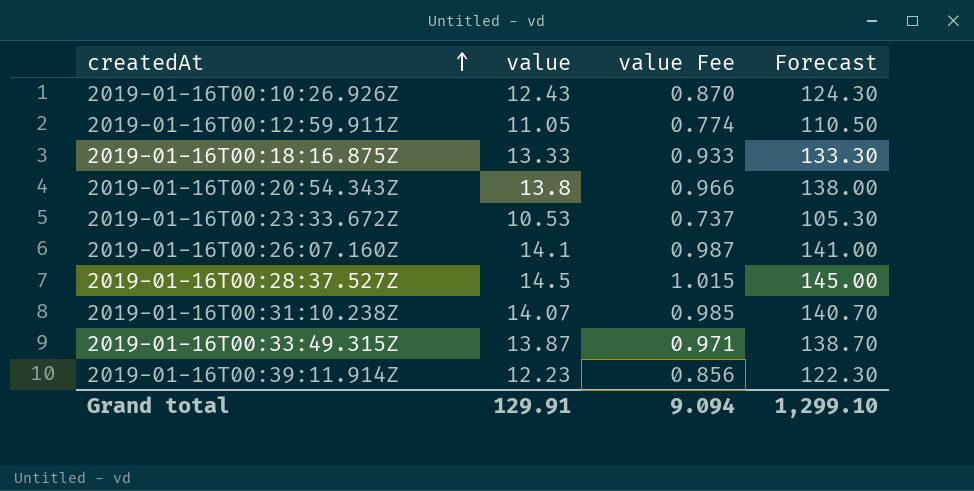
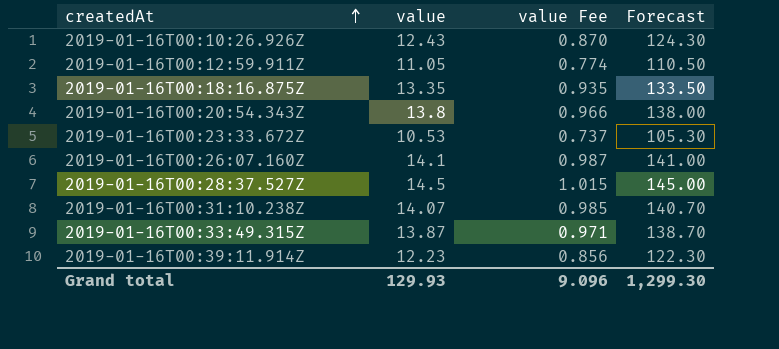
2019-01-16T00:18:16.875Z | value: 13.33 -> 13.35
2019-01-16T00:18:16.875Z | value Fee: 0.933 -> 0.935
2019-01-16T00:18:16.875Z | Forecast: 133.30 -> 133.50
Grand total | value: 129.91 -> 129.93
Grand total | value Fee: 9.094 -> 9.096
Grand total | Forecast: 1,299.10 -> 1,299.30

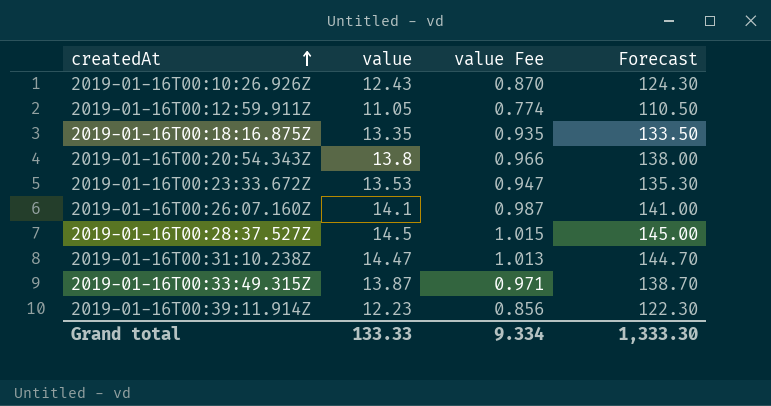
2019-01-16T00:23:33.672Z | value: 10.53 -> 13.53
2019-01-16T00:23:33.672Z | value Fee: 0.737 -> 0.947
2019-01-16T00:23:33.672Z | Forecast: 105.30 -> 135.30
2019-01-16T00:31:10.238Z | value: 14.07 -> 14.47
2019-01-16T00:31:10.238Z | value Fee: 0.985 -> 1.013
2019-01-16T00:31:10.238Z | Forecast: 140.70 -> 144.70
Grand total | value: 129.93 -> 133.33
Grand total | value Fee: 9.096 -> 9.334
Grand total | Forecast: 1,299.30 -> 1,333.30

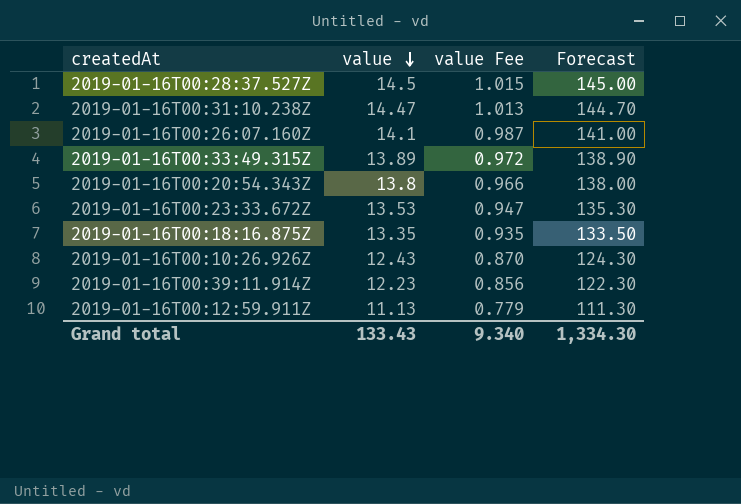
row order: createdAt ascending -> value descending
2019-01-16T00:33:49.315Z | value: 13.87 -> 13.89
2019-01-16T00:33:49.315Z | value Fee: 0.971 -> 0.972
2019-01-16T00:33:49.315Z | Forecast: 138.70 -> 138.90
2019-01-16T00:12:59.911Z | value: 11.05 -> 11.13
2019-01-16T00:12:59.911Z | value Fee: 0.774 -> 0.779
2019-01-16T00:12:59.911Z | Forecast: 110.50 -> 111.30
Grand total | value: 133.33 -> 133.43
Grand total | value Fee: 9.334 -> 9.340
Grand total | Forecast: 1,333.30 -> 1,334.30

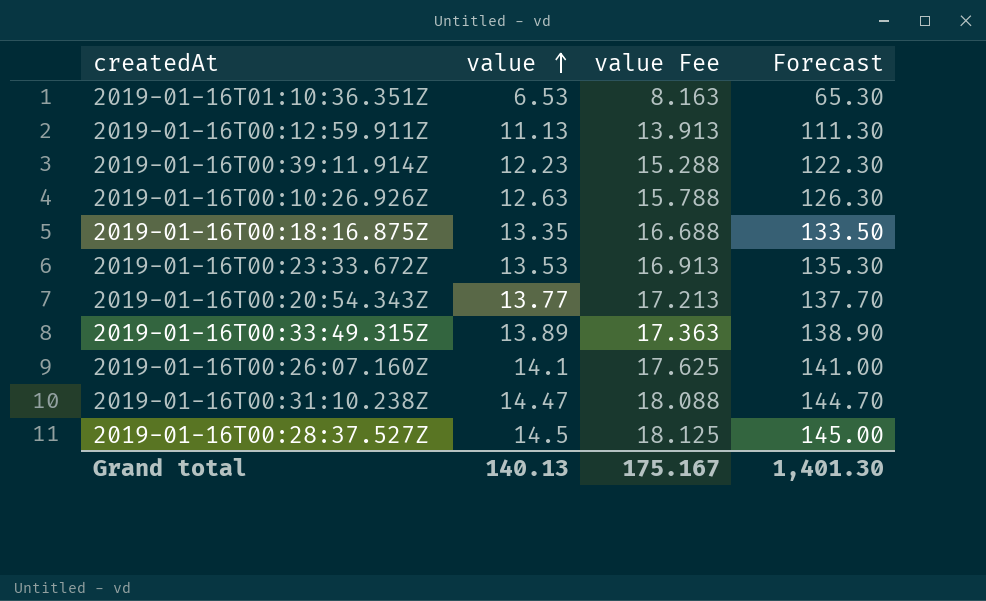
row order: value descending -> value ascending
column value Fee | formula: [value] * 0.07 -> [value] * 1.25
row 2019-01-16T01:10:36.351Z: none -> 6.53 | 8.163 | 65.30
2019-01-16T00:10:26.926Z | value: 12.43 -> 12.63
2019-01-16T00:10:26.926Z | Forecast: 124.30 -> 126.30
2019-01-16T00:20:54.343Z | value: 13.8 -> 13.77
2019-01-16T00:20:54.343Z | Forecast: 138.00 -> 137.70
Grand total | value: 133.43 -> 140.13
Grand total | value Fee: 9.340 -> 175.167
Grand total | Forecast: 1,334.30 -> 1,401.30

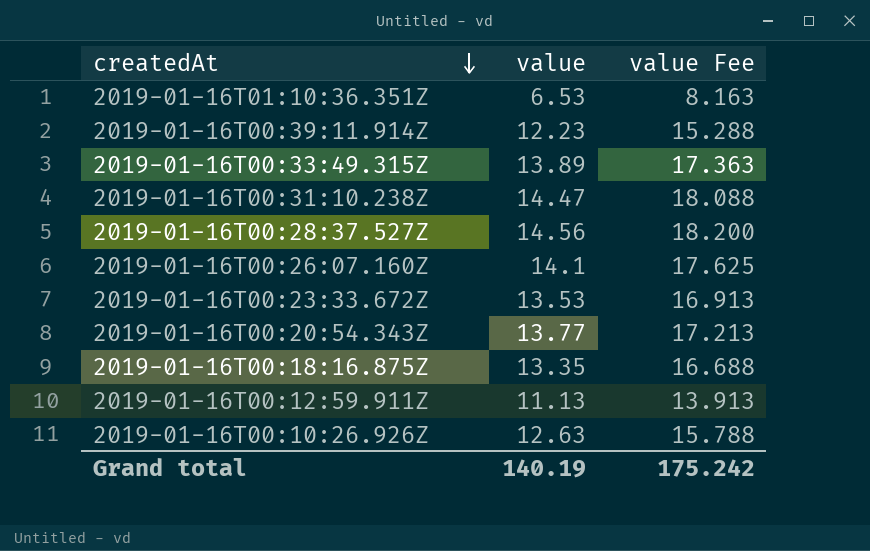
row order: value ascending -> createdAt descending
column Forecast | formula: [value] * 10 -> none
2019-01-16T00:28:37.527Z | value: 14.5 -> 14.56
2019-01-16T00:28:37.527Z | value Fee: 18.125 -> 18.200
Grand total | value: 140.13 -> 140.19
Grand total | value Fee: 175.167 -> 175.242

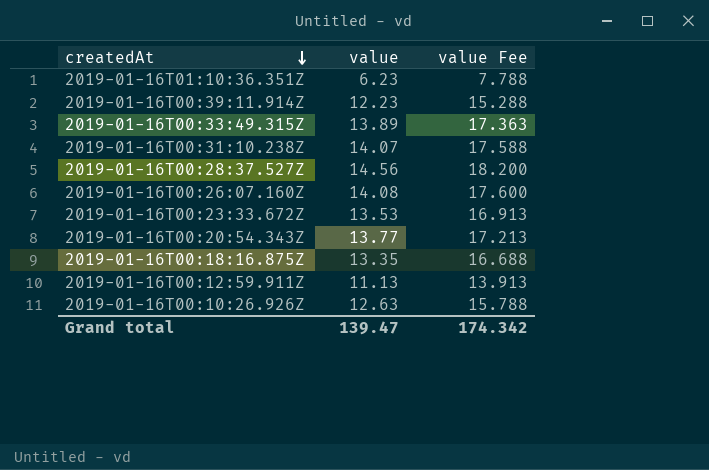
2019-01-16T01:10:36.351Z | value: 6.53 -> 6.23
2019-01-16T01:10:36.351Z | value Fee: 8.163 -> 7.788
2019-01-16T00:31:10.238Z | value: 14.47 -> 14.07
2019-01-16T00:31:10.238Z | value Fee: 18.088 -> 17.588
2019-01-16T00:26:07.160Z | value: 14.1 -> 14.08
2019-01-16T00:26:07.160Z | value Fee: 17.625 -> 17.600
Grand total | value: 140.19 -> 139.47
Grand total | value Fee: 175.242 -> 174.342

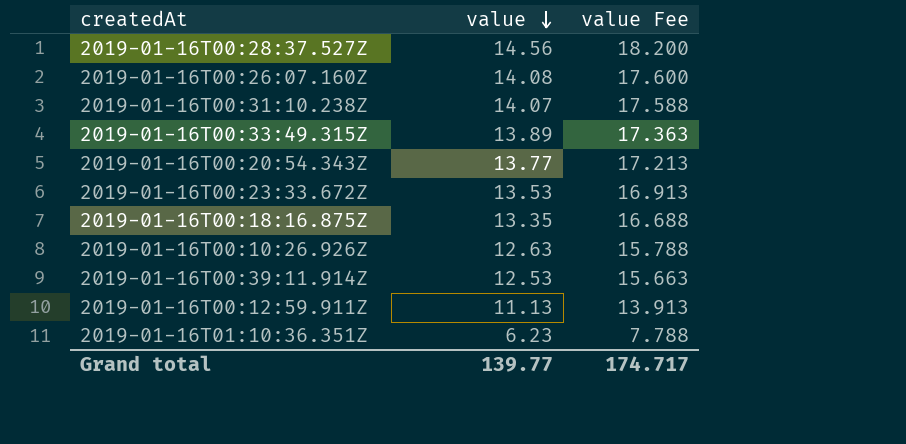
row order: createdAt descending -> value descending
2019-01-16T00:39:11.914Z | value: 12.23 -> 12.53
2019-01-16T00:39:11.914Z | value Fee: 15.288 -> 15.663
Grand total | value: 139.47 -> 139.77
Grand total | value Fee: 174.342 -> 174.717

